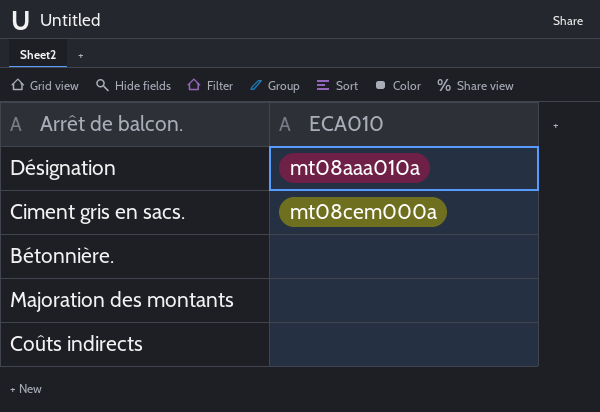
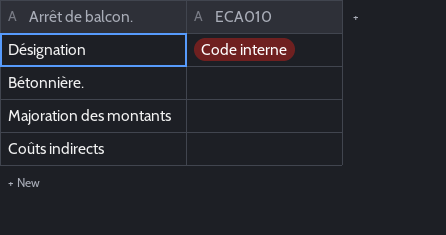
row Ciment gris en sacs.: mt08cem000a -> none
Désignation | ECA010: mt08aaa010a -> Code interne

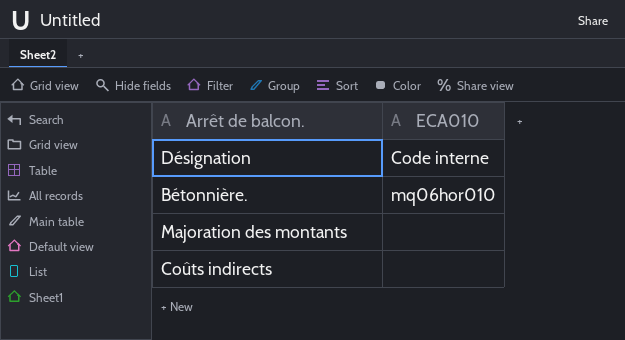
Bétonnière. | ECA010: none -> mq06hor010

